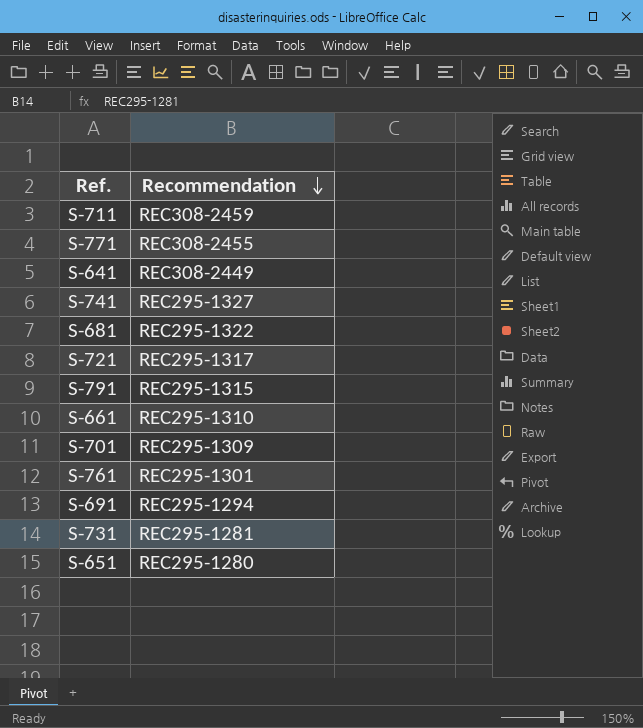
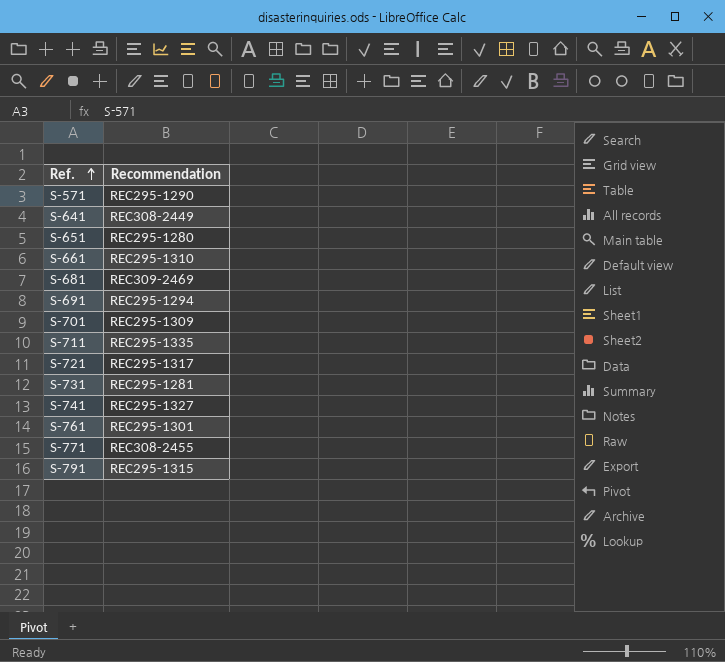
row order: Recommendation descending -> Ref. ascending
row S-571: none -> REC295-1290
S-681 | Recommendation: REC295-1322 -> REC309-2469
S-711 | Recommendation: REC308-2459 -> REC295-1335

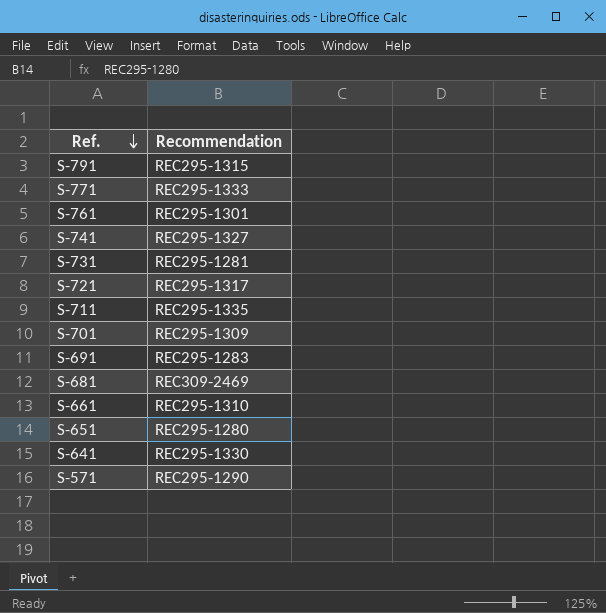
row order: Ref. ascending -> Ref. descending
S-771 | Recommendation: REC308-2455 -> REC295-1333
S-691 | Recommendation: REC295-1294 -> REC295-1283
S-641 | Recommendation: REC308-2449 -> REC295-1330

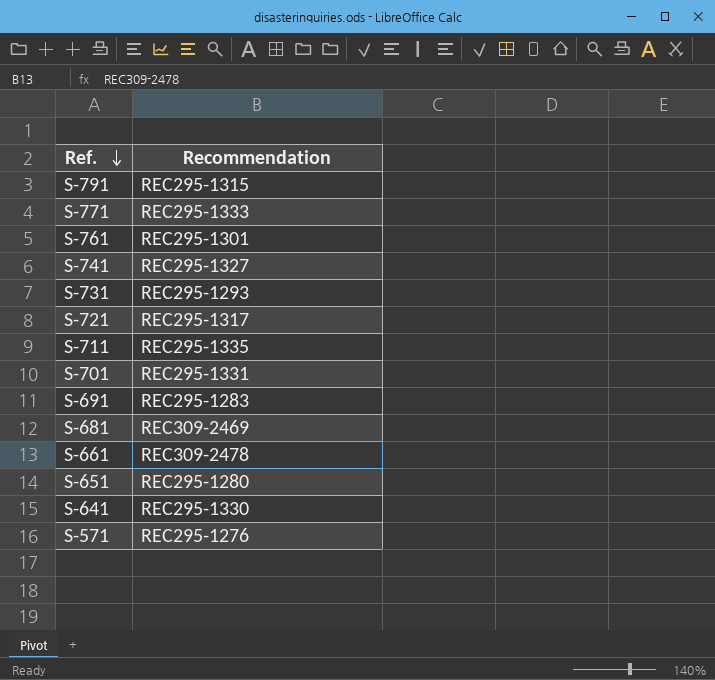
S-731 | Recommendation: REC295-1281 -> REC295-1293
S-701 | Recommendation: REC295-1309 -> REC295-1331
S-661 | Recommendation: REC295-1310 -> REC309-2478
S-571 | Recommendation: REC295-1290 -> REC295-1276

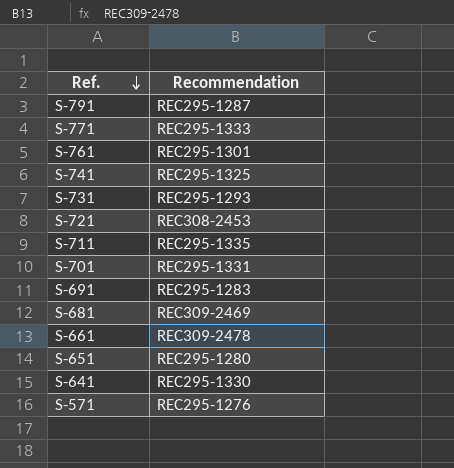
S-791 | Recommendation: REC295-1315 -> REC295-1287
S-741 | Recommendation: REC295-1327 -> REC295-1325
S-721 | Recommendation: REC295-1317 -> REC308-2453

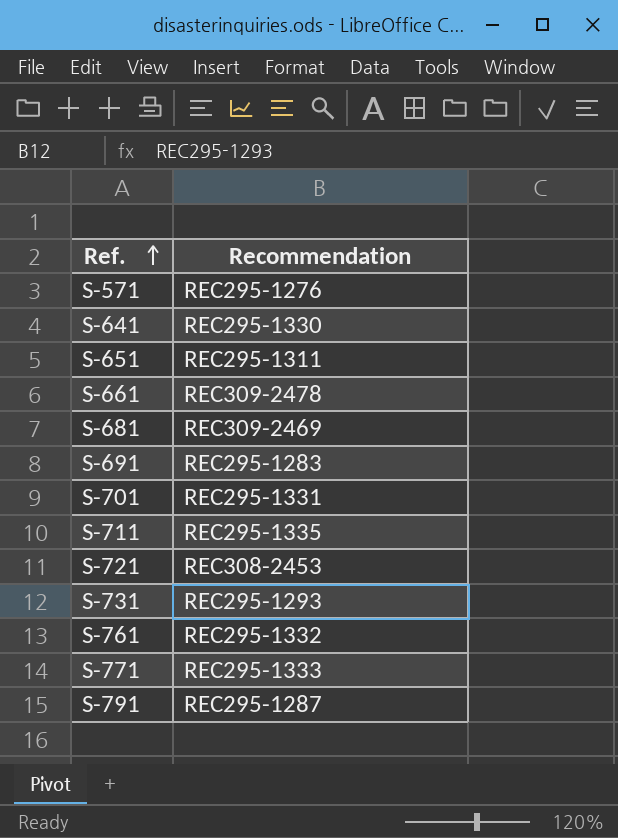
row order: Ref. descending -> Ref. ascending
row S-741: REC295-1325 -> none
S-651 | Recommendation: REC295-1280 -> REC295-1311
S-761 | Recommendation: REC295-1301 -> REC295-1332

